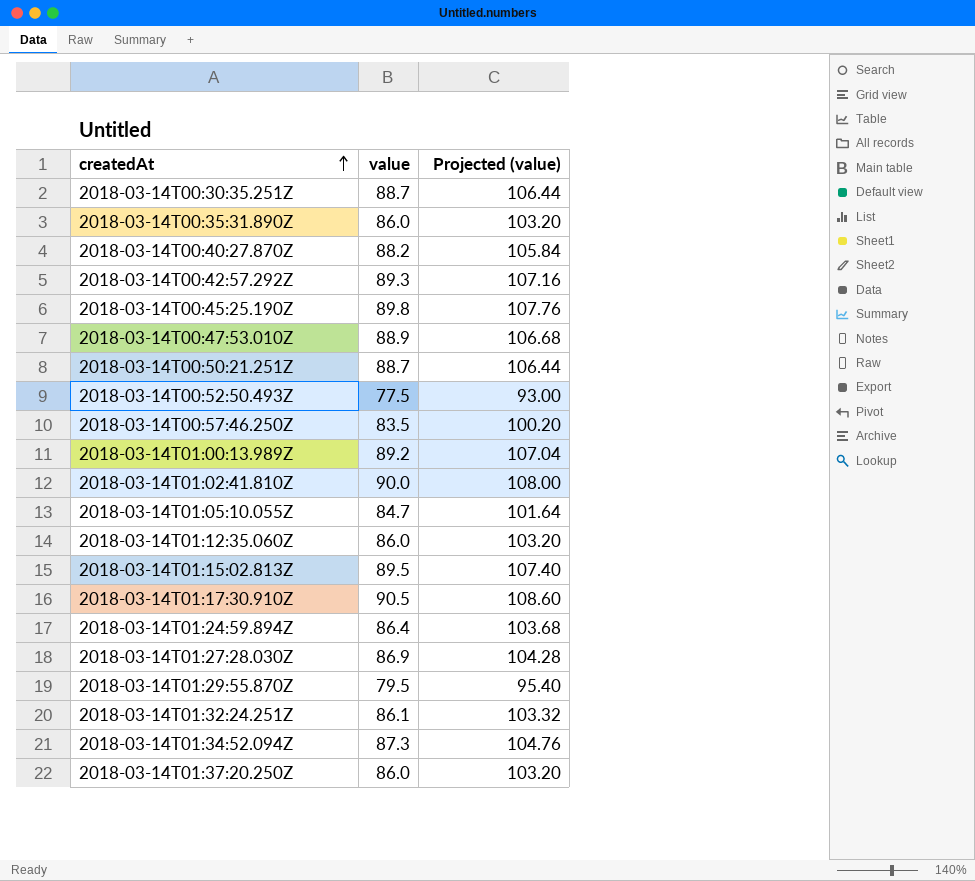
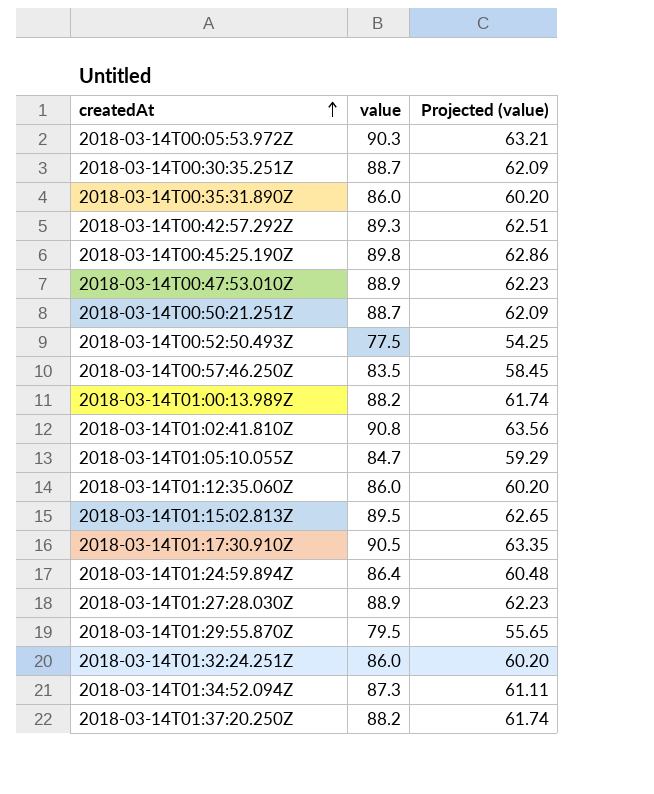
column Projected (value) | formula: [value] * 1.2 -> [value] * 0.7
row 2018-03-14T00:40:27.870Z: 88.2 | 105.84 -> none
row 2018-03-14T00:05:53.972Z: none -> 90.3 | 63.21
2018-03-14T01:00:13.989Z | value: 89.2 -> 88.2
2018-03-14T01:02:41.810Z | value: 90.0 -> 90.8
2018-03-14T01:27:28.030Z | value: 86.9 -> 88.9
2018-03-14T01:32:24.251Z | value: 86.1 -> 86.0
2018-03-14T01:37:20.250Z | value: 86.0 -> 88.2

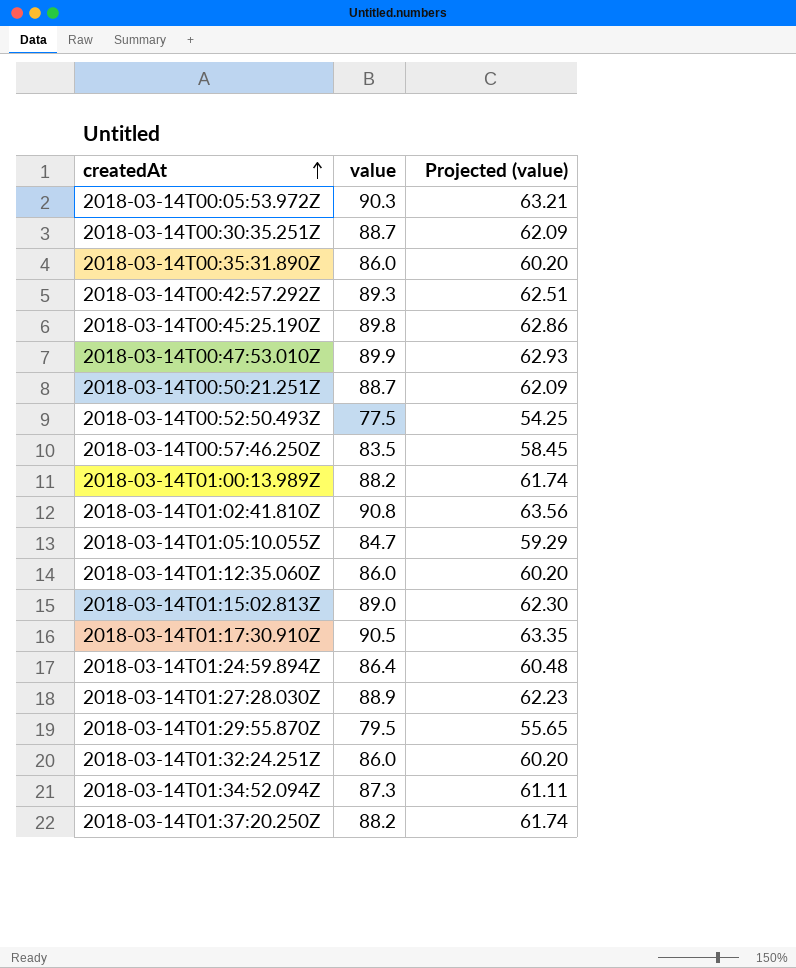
2018-03-14T00:47:53.010Z | value: 88.9 -> 89.9
2018-03-14T00:47:53.010Z | Projected (value): 62.23 -> 62.93
2018-03-14T01:15:02.813Z | value: 89.5 -> 89.0
2018-03-14T01:15:02.813Z | Projected (value): 62.65 -> 62.30

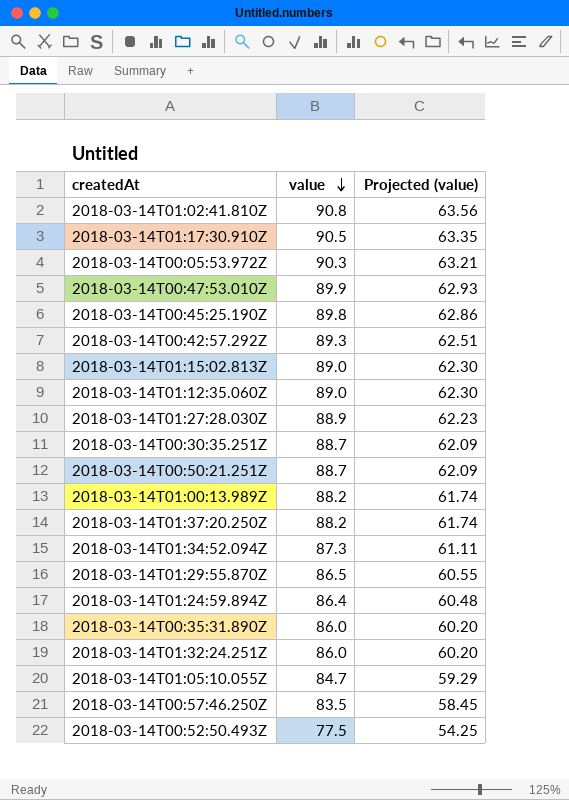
row order: createdAt ascending -> value descending
2018-03-14T01:12:35.060Z | value: 86.0 -> 89.0
2018-03-14T01:12:35.060Z | Projected (value): 60.20 -> 62.30
2018-03-14T01:29:55.870Z | value: 79.5 -> 86.5
2018-03-14T01:29:55.870Z | Projected (value): 55.65 -> 60.55

